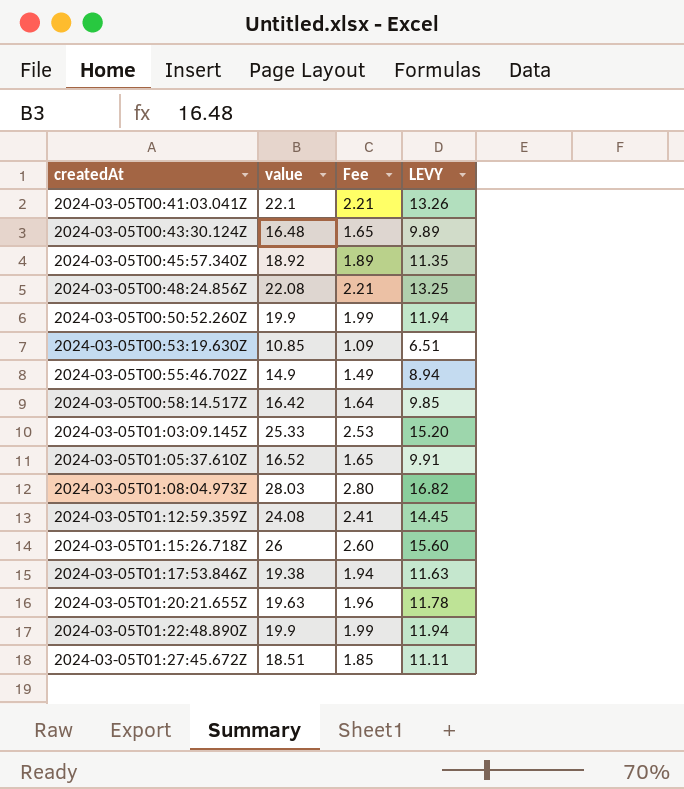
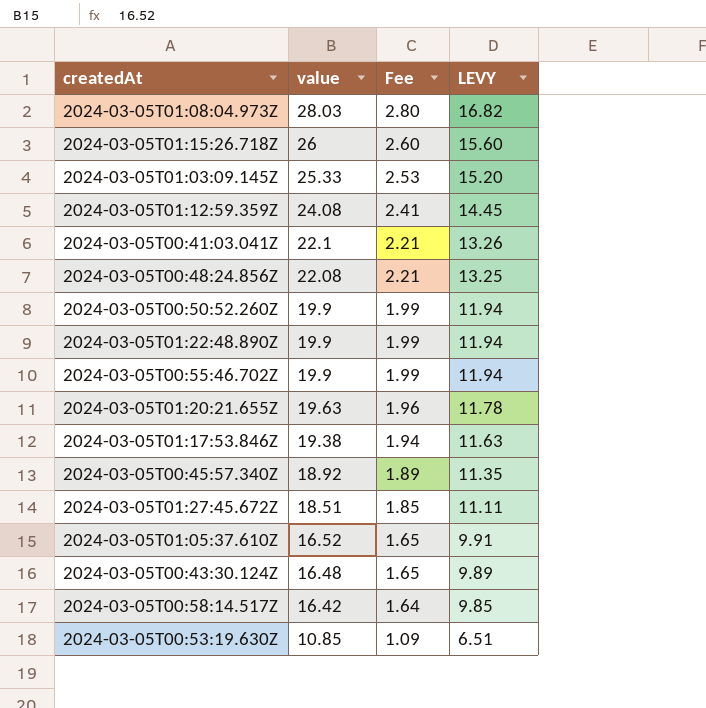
row order: createdAt ascending -> value descending
2024-03-05T00:55:46.702Z | value: 14.9 -> 19.9
2024-03-05T00:55:46.702Z | Fee: 1.49 -> 1.99
2024-03-05T00:55:46.702Z | LEVY: 8.94 -> 11.94

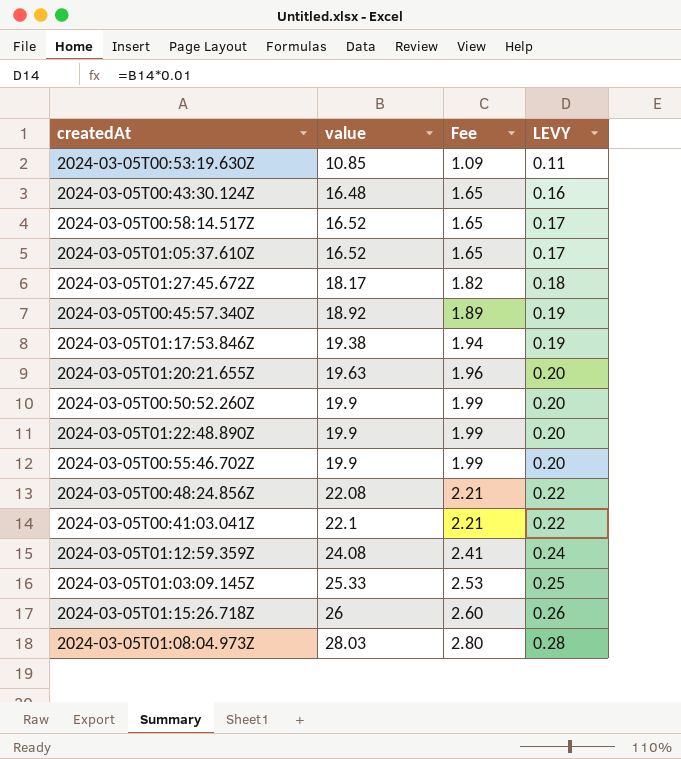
row order: value descending -> value ascending
column LEVY | formula: [value] * 0.6 -> [value] * 0.01
2024-03-05T00:58:14.517Z | value: 16.42 -> 16.52
2024-03-05T00:58:14.517Z | Fee: 1.64 -> 1.65
2024-03-05T01:27:45.672Z | value: 18.51 -> 18.17
2024-03-05T01:27:45.672Z | Fee: 1.85 -> 1.82

